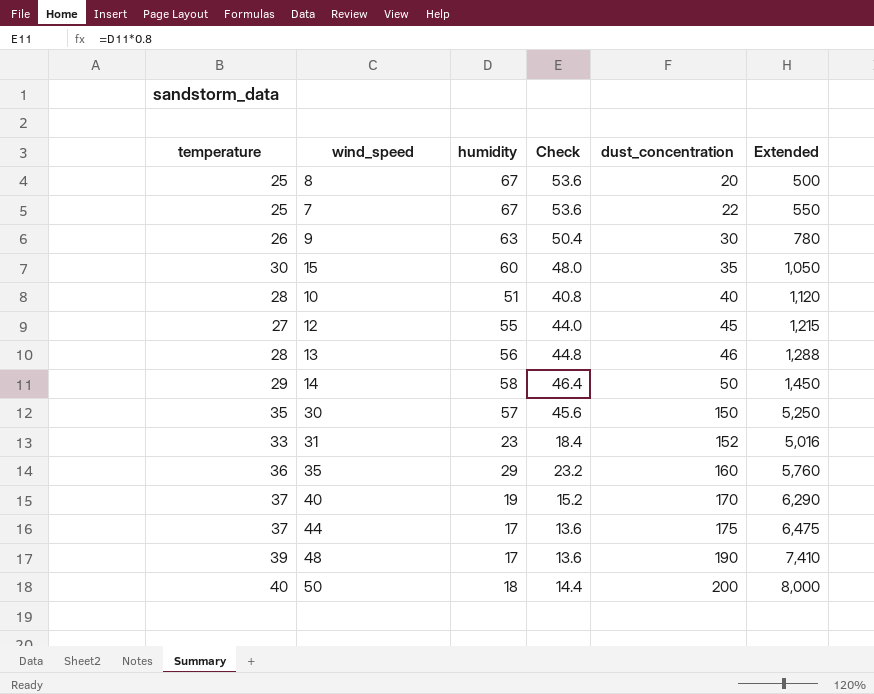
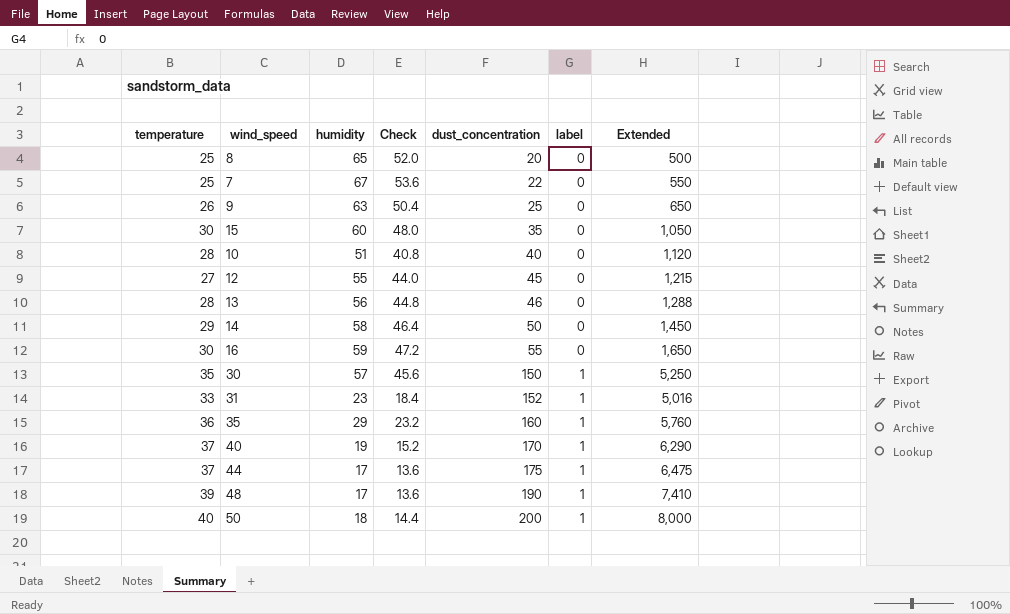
column label | position: none -> 6
8 | humidity: 67 -> 65
8 | Check: 53.6 -> 52.0
9 | dust_concentration: 30 -> 25
9 | Extended: 780 -> 650
row 16: none -> 30 | 59 | 47.2 | 55 | 0 | 1,650

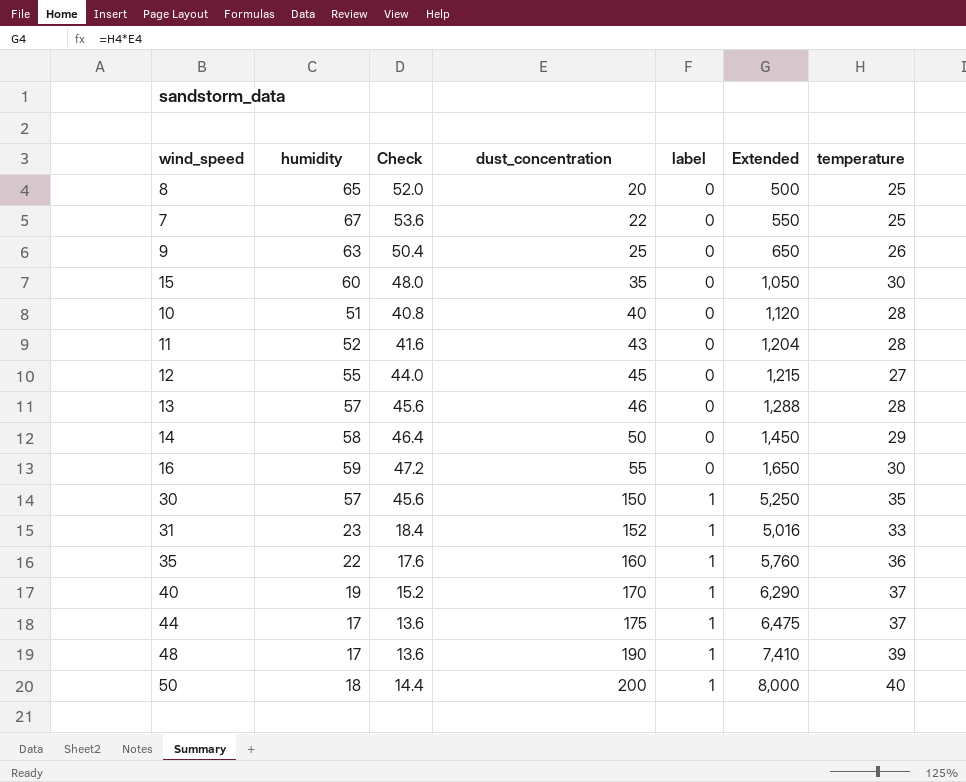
column temperature | position: 1 -> 7
row 11: none -> 52 | 41.6 | 43 | 0 | 1,204 | 28
13 | humidity: 56 -> 57
13 | Check: 44.8 -> 45.6
35 | humidity: 29 -> 22
35 | Check: 23.2 -> 17.6

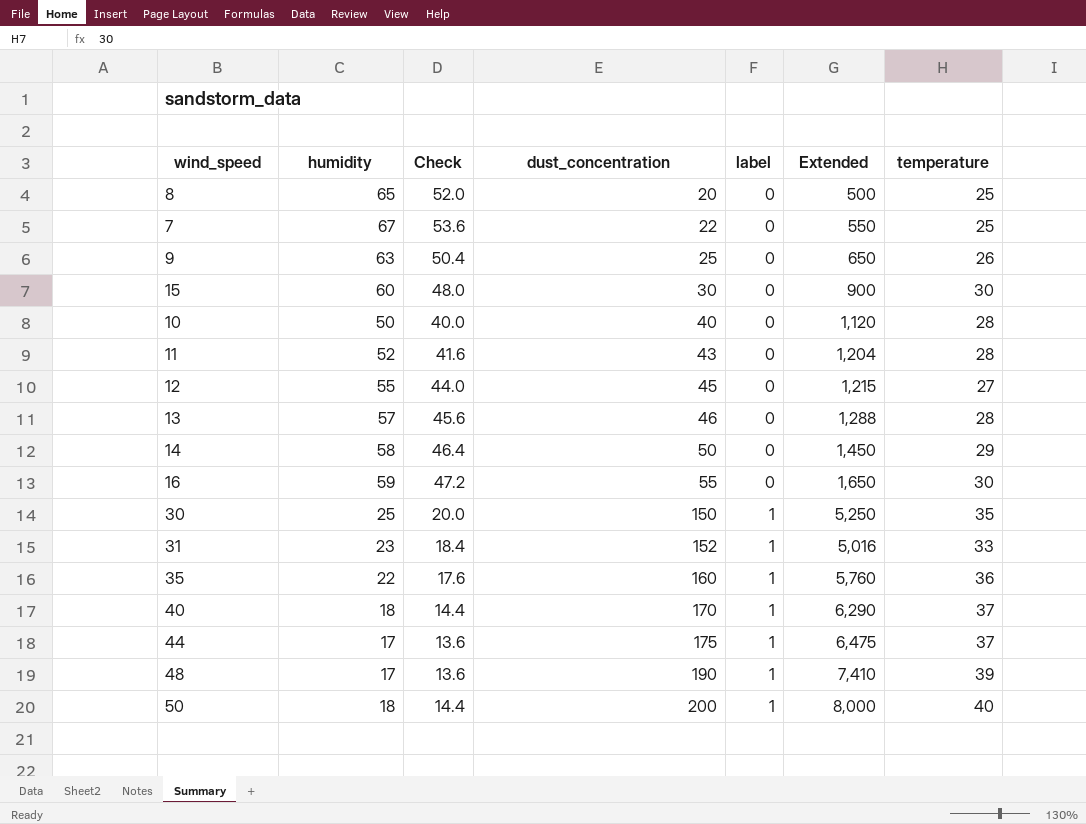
15 | dust_concentration: 35 -> 30
15 | Extended: 1,050 -> 900
10 | humidity: 51 -> 50
10 | Check: 40.8 -> 40.0
30 | humidity: 57 -> 25
30 | Check: 45.6 -> 20.0
40 | humidity: 19 -> 18
40 | Check: 15.2 -> 14.4

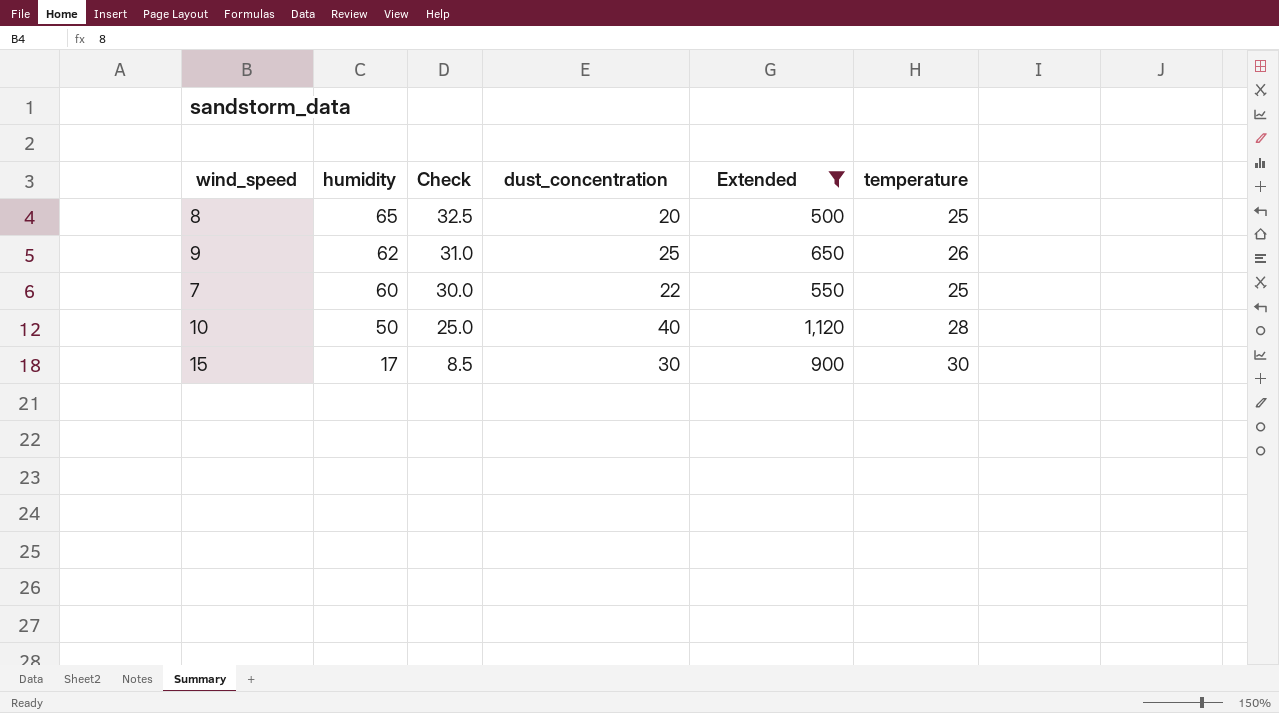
filter: none -> Extended <= 1,120
row order: dust_concentration ascending -> humidity descending
column label | position: 5 -> none
column Check | formula: [humidity] * 0.8 -> [humidity] * 0.5
9 | humidity: 63 -> 62
7 | humidity: 67 -> 60
15 | humidity: 60 -> 17

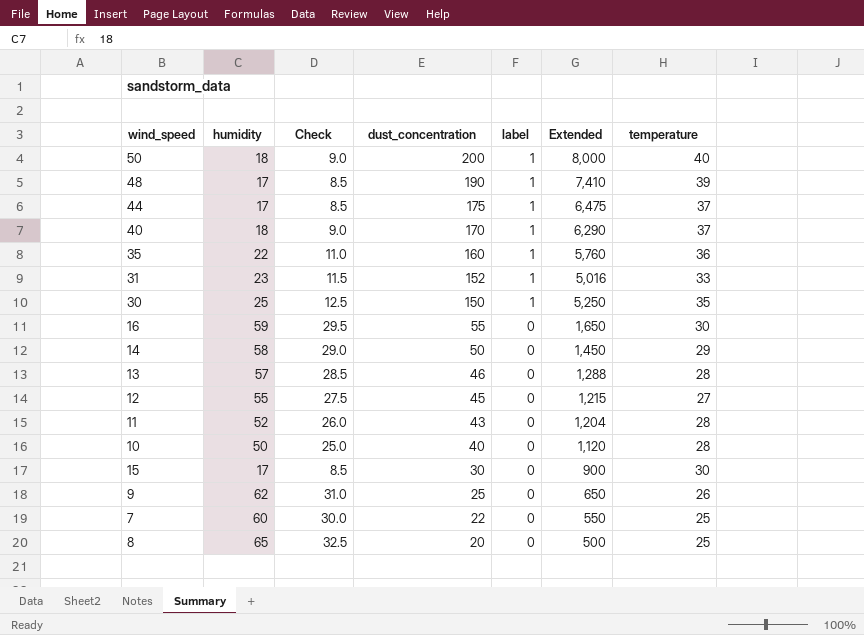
filter: Extended <= 1,120 -> none
row order: humidity descending -> dust_concentration descending
column label | position: none -> 5

